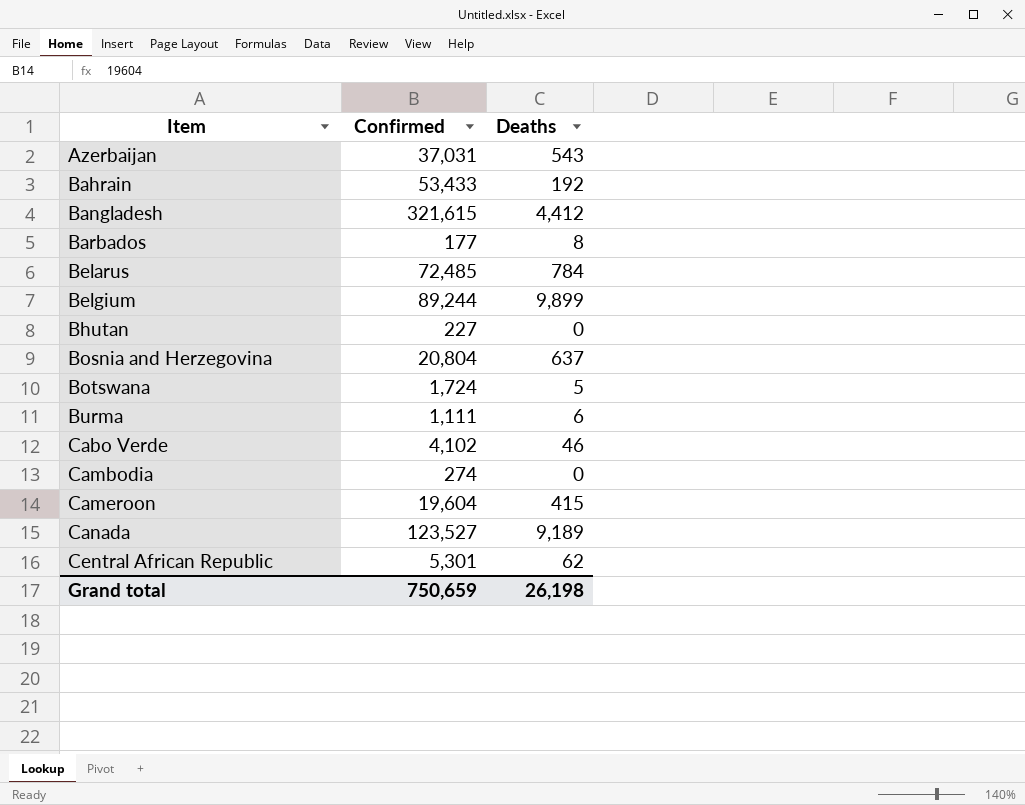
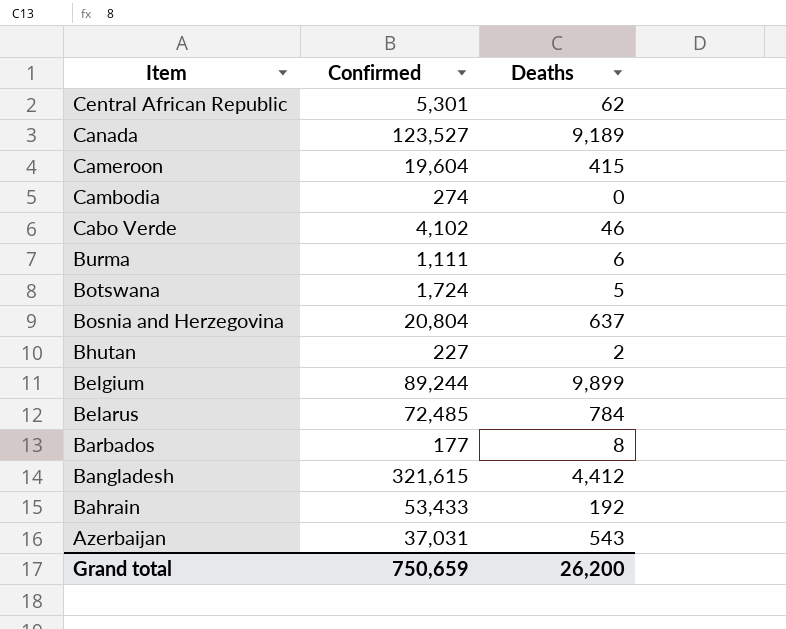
row order: Item ascending -> Item descending
Bhutan | Deaths: 0 -> 2
Grand total | Deaths: 26,198 -> 26,200

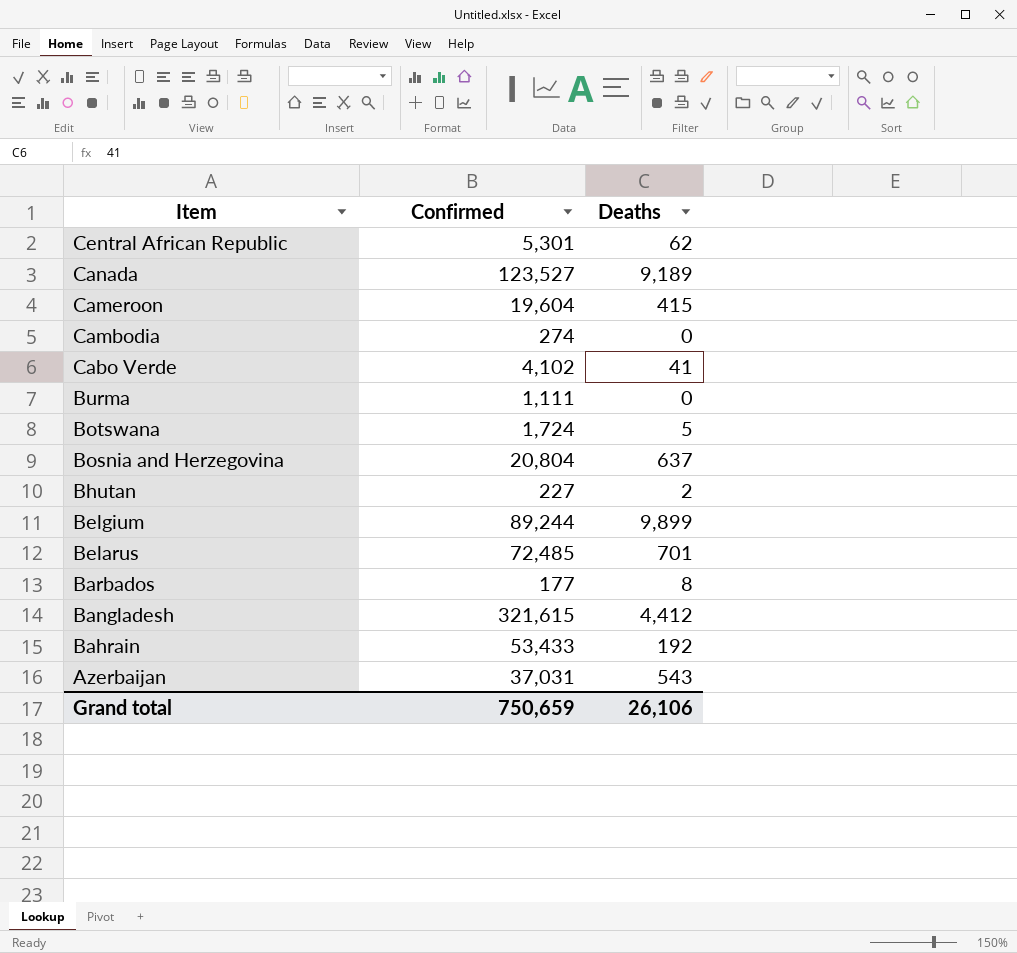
Cabo Verde | Deaths: 46 -> 41
Burma | Deaths: 6 -> 0
Belarus | Deaths: 784 -> 701
Grand total | Deaths: 26,200 -> 26,106

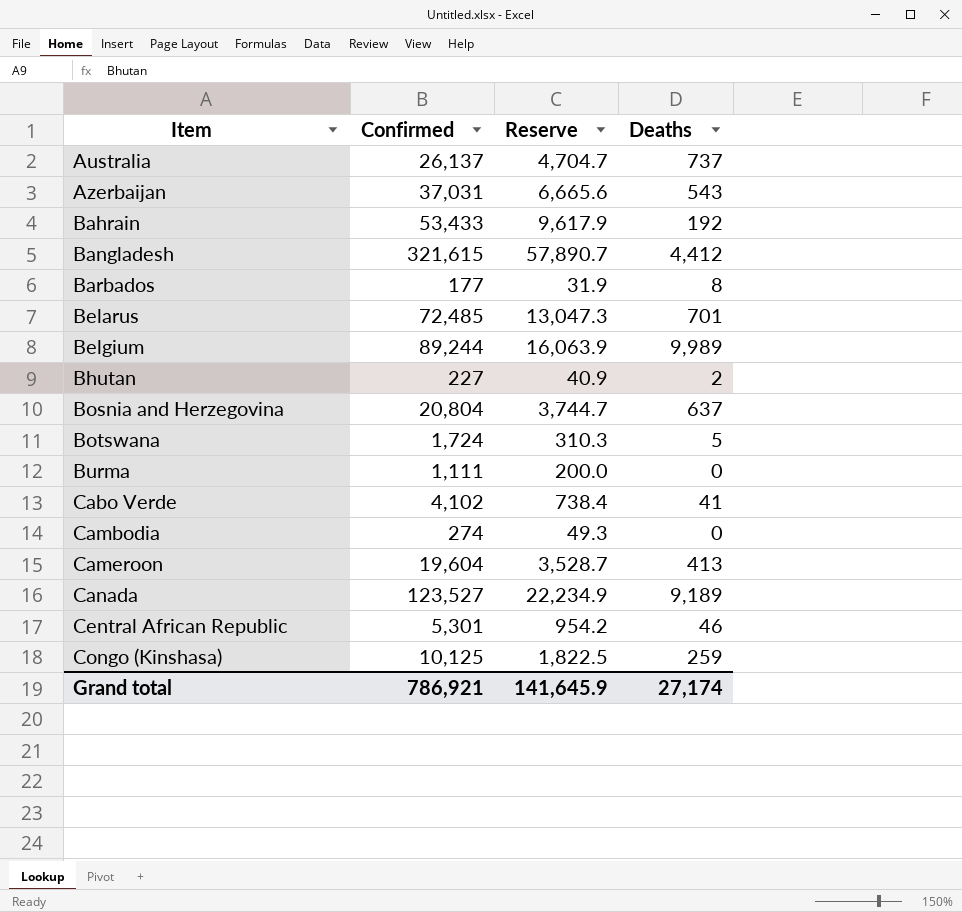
row order: Item descending -> Item ascending
column Reserve | formula: none -> [Confirmed] * 0.18
row Australia: none -> 26,137 | 4,704.7 | 737
Belgium | Deaths: 9,899 -> 9,989
Cameroon | Deaths: 415 -> 413
Central African Republic | Deaths: 62 -> 46
row Congo (Kinshasa): none -> 10,125 | 1,822.5 | 259
Grand total | Confirmed: 750,659 -> 786,921
Grand total | Deaths: 26,106 -> 27,174

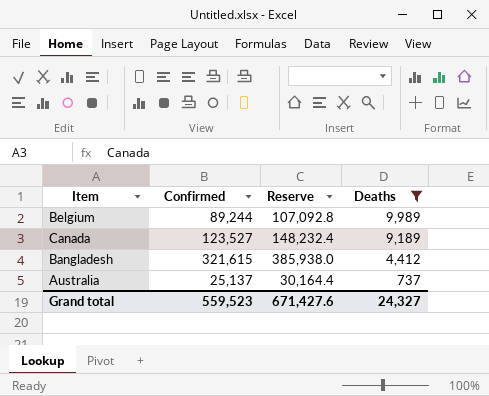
filter: none -> Deaths >= 737
row order: Item ascending -> Deaths descending
column Reserve | formula: [Confirmed] * 0.18 -> [Confirmed] * 1.2
Australia | Confirmed: 26,137 -> 25,137
Grand total | Confirmed: 786,921 -> 559,523
Grand total | Reserve: 141,645.9 -> 671,427.6
Grand total | Deaths: 27,174 -> 24,327

